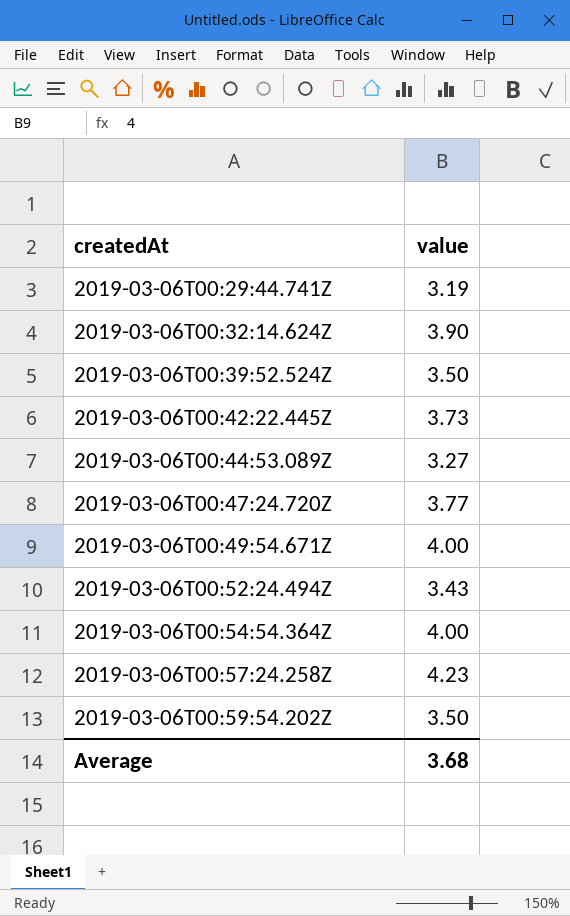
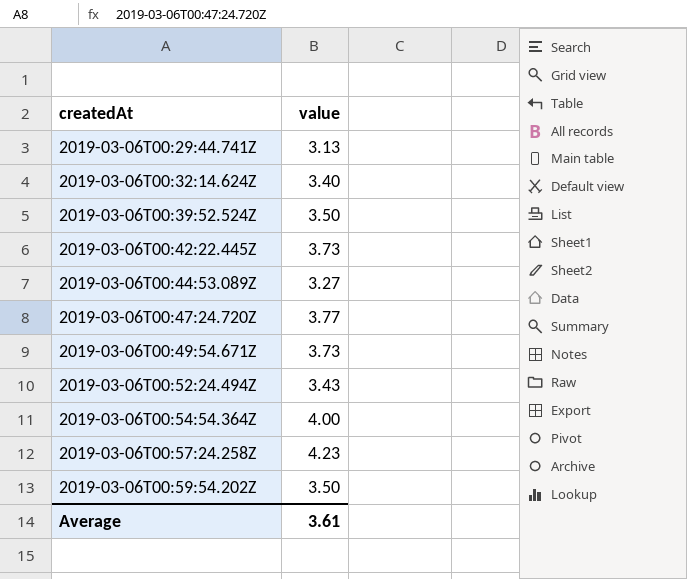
2019-03-06T00:29:44.741Z | value: 3.19 -> 3.13
2019-03-06T00:32:14.624Z | value: 3.90 -> 3.40
2019-03-06T00:49:54.671Z | value: 4.00 -> 3.73
Average | value: 3.68 -> 3.61

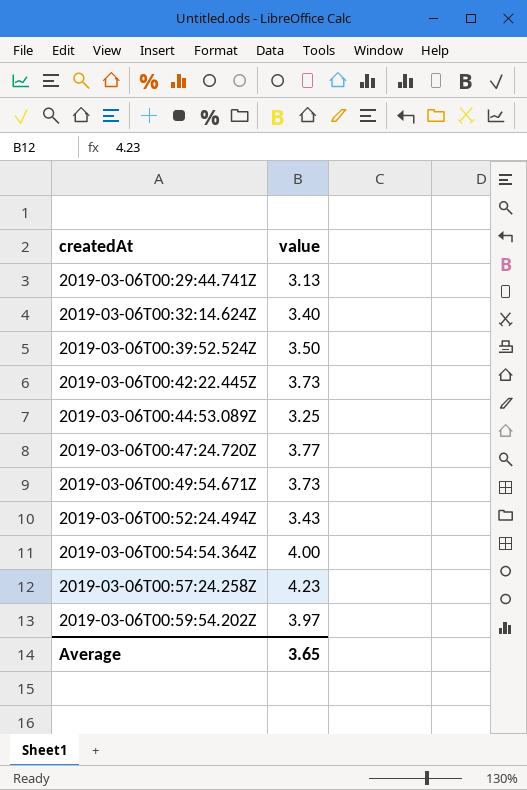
2019-03-06T00:44:53.089Z | value: 3.27 -> 3.25
2019-03-06T00:59:54.202Z | value: 3.50 -> 3.97
Average | value: 3.61 -> 3.65

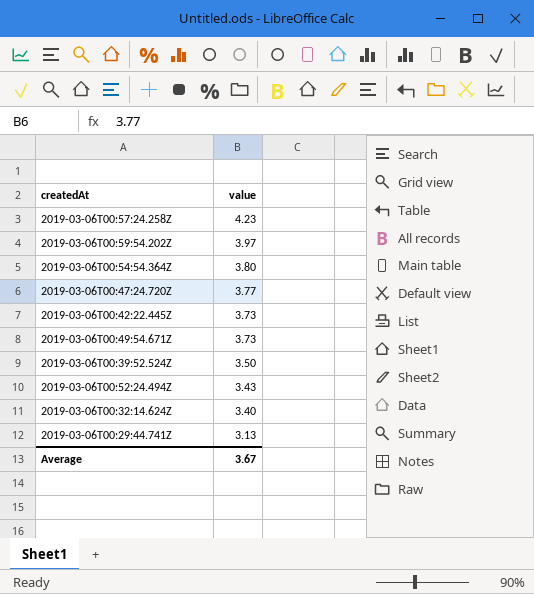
row order: createdAt ascending -> value descending
row 2019-03-06T00:44:53.089Z: 3.25 -> none
2019-03-06T00:54:54.364Z | value: 4.00 -> 3.80
Average | value: 3.65 -> 3.67

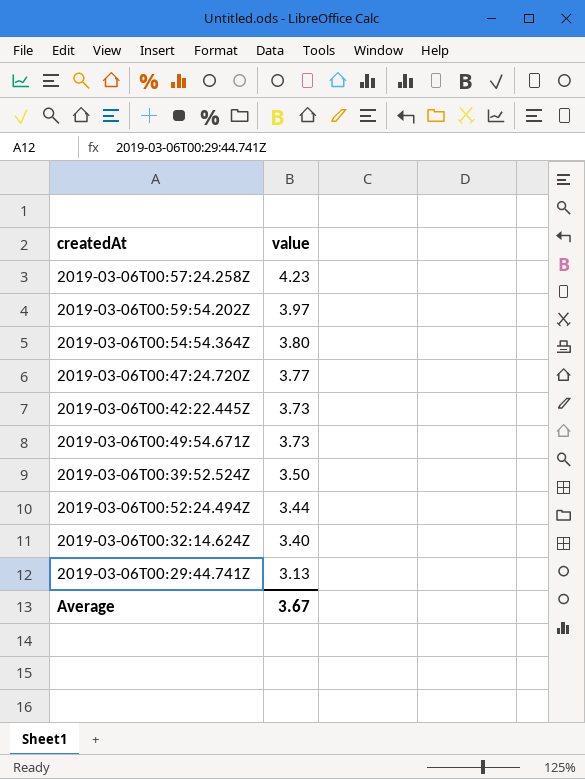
2019-03-06T00:52:24.494Z | value: 3.43 -> 3.44

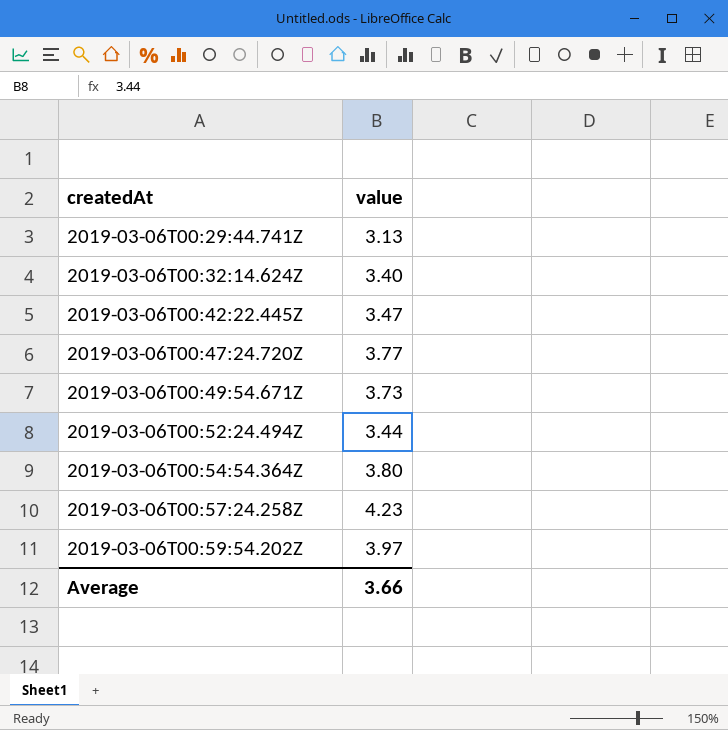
row order: value descending -> createdAt ascending
row 2019-03-06T00:39:52.524Z: 3.50 -> none
2019-03-06T00:42:22.445Z | value: 3.73 -> 3.47
Average | value: 3.67 -> 3.66

